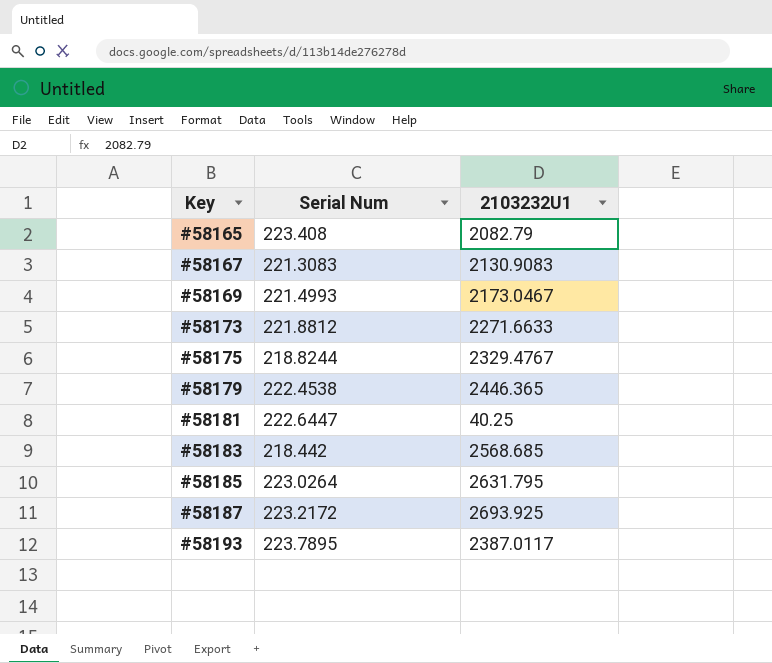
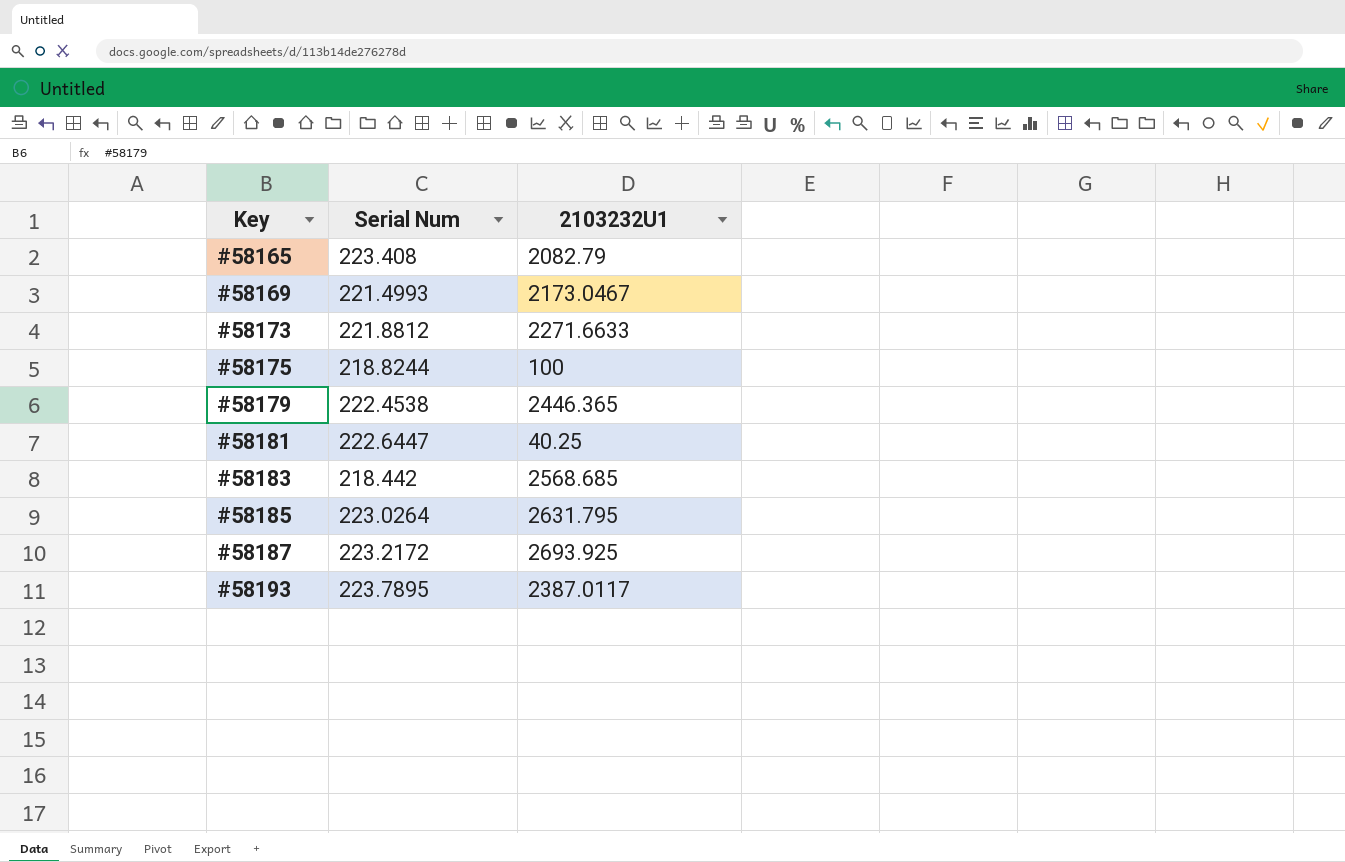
row #58167: 221.3083 | 2130.9083 -> none
#58175 | 2103232U1: 2329.4767 -> 100

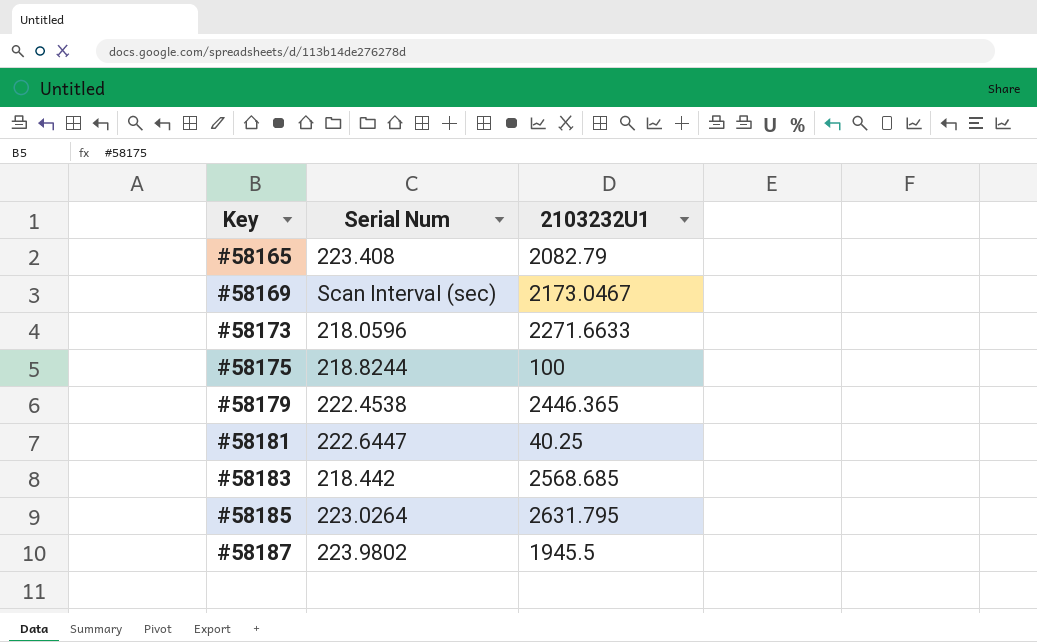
row #58193: 223.7895 | 2387.0117 -> none
#58169 | Serial Num: 221.4993 -> Scan Interval (sec)
#58173 | Serial Num: 221.8812 -> 218.0596
#58187 | Serial Num: 223.2172 -> 223.9802
#58187 | 2103232U1: 2693.925 -> 1945.5

